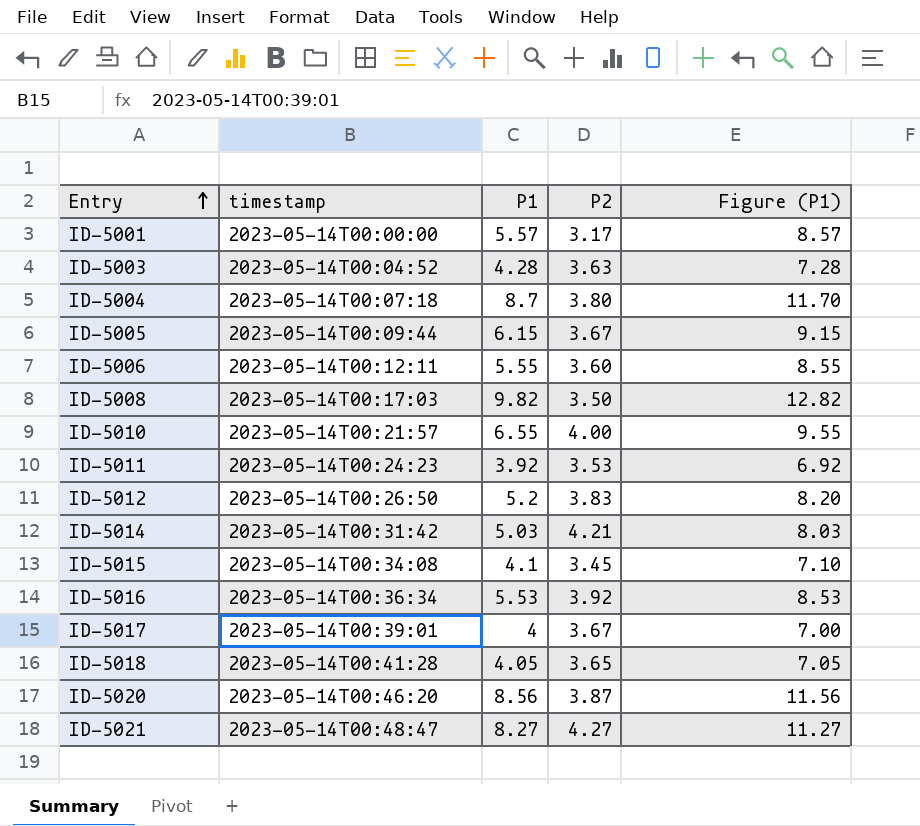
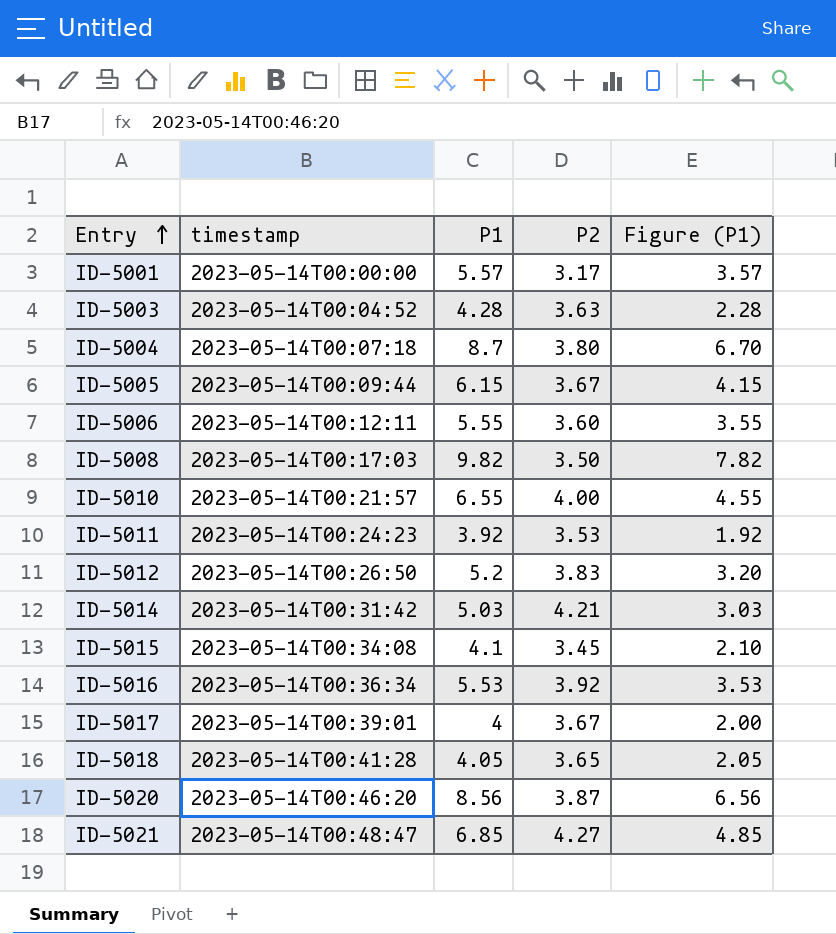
column Figure (P1) | formula: [P1] + 3 -> [P1] - 2
ID-5021 | P1: 8.27 -> 6.85

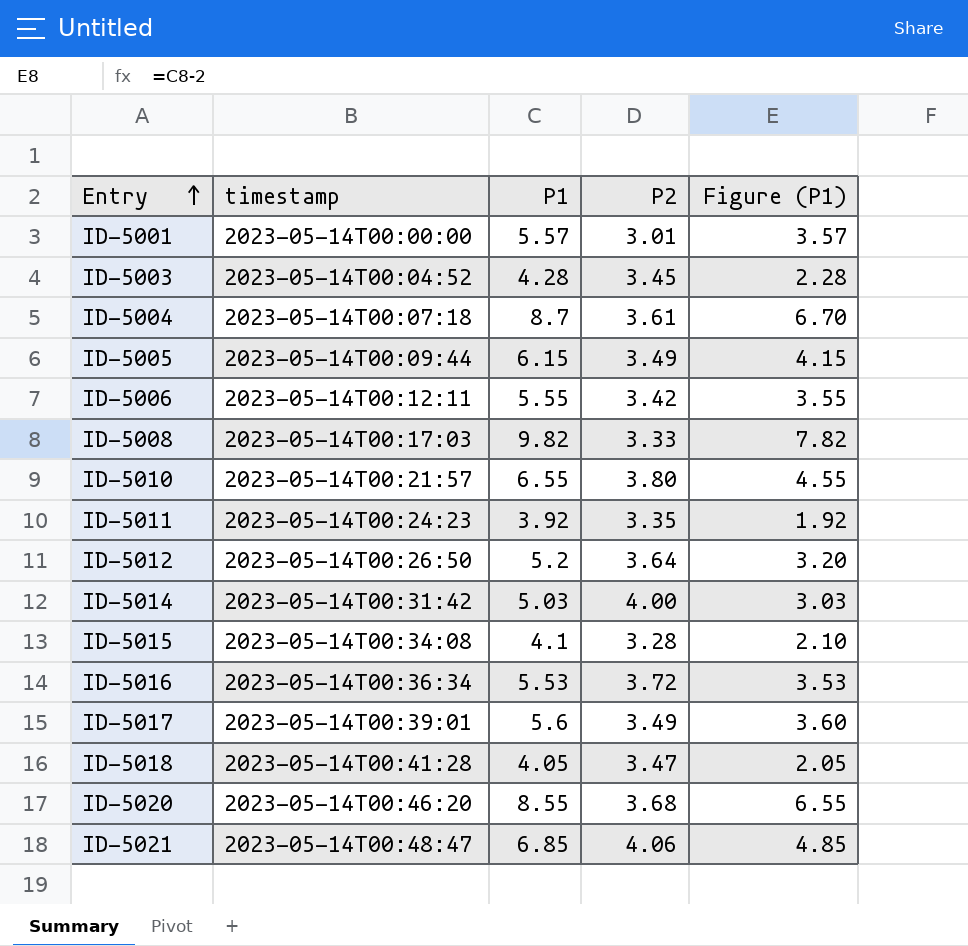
ID-5001 | P2: 3.17 -> 3.01
ID-5003 | P2: 3.63 -> 3.45
ID-5004 | P2: 3.80 -> 3.61
ID-5005 | P2: 3.67 -> 3.49
ID-5006 | P2: 3.60 -> 3.42
ID-5008 | P2: 3.50 -> 3.33
ID-5010 | P2: 4.00 -> 3.80
ID-5011 | P2: 3.53 -> 3.35
ID-5012 | P2: 3.83 -> 3.64
ID-5014 | P2: 4.21 -> 4.00
ID-5015 | P2: 3.45 -> 3.28
ID-5016 | P2: 3.92 -> 3.72
ID-5017 | P1: 4 -> 5.6
ID-5017 | P2: 3.67 -> 3.49
ID-5017 | Figure (P1): 2.00 -> 3.60
ID-5018 | P2: 3.65 -> 3.47
ID-5020 | P1: 8.56 -> 8.55
ID-5020 | P2: 3.87 -> 3.68
ID-5020 | Figure (P1): 6.56 -> 6.55
ID-5021 | P2: 4.27 -> 4.06

